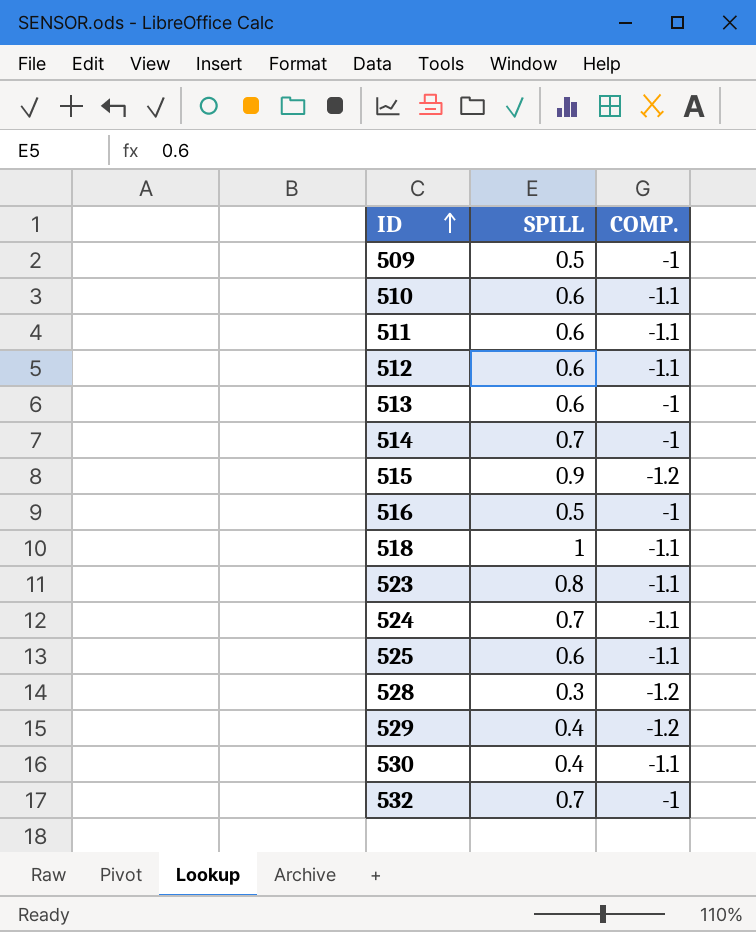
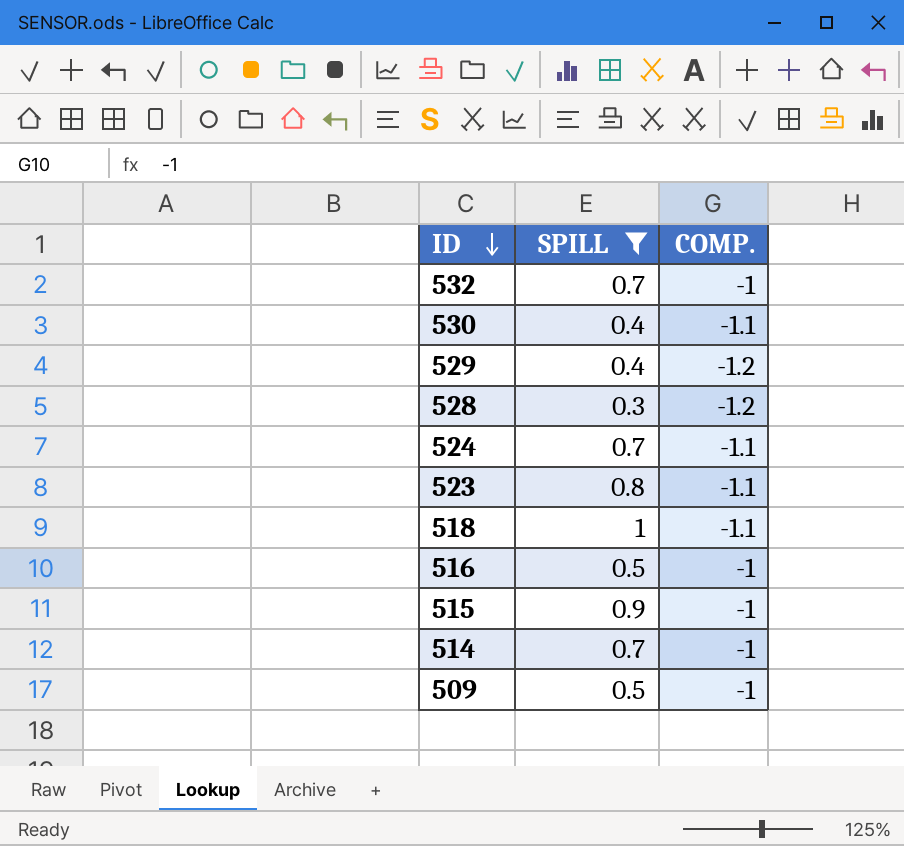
filter: none -> SPILL != 0.6
row order: ID ascending -> ID descending
515 | COMP.: -1.2 -> -1

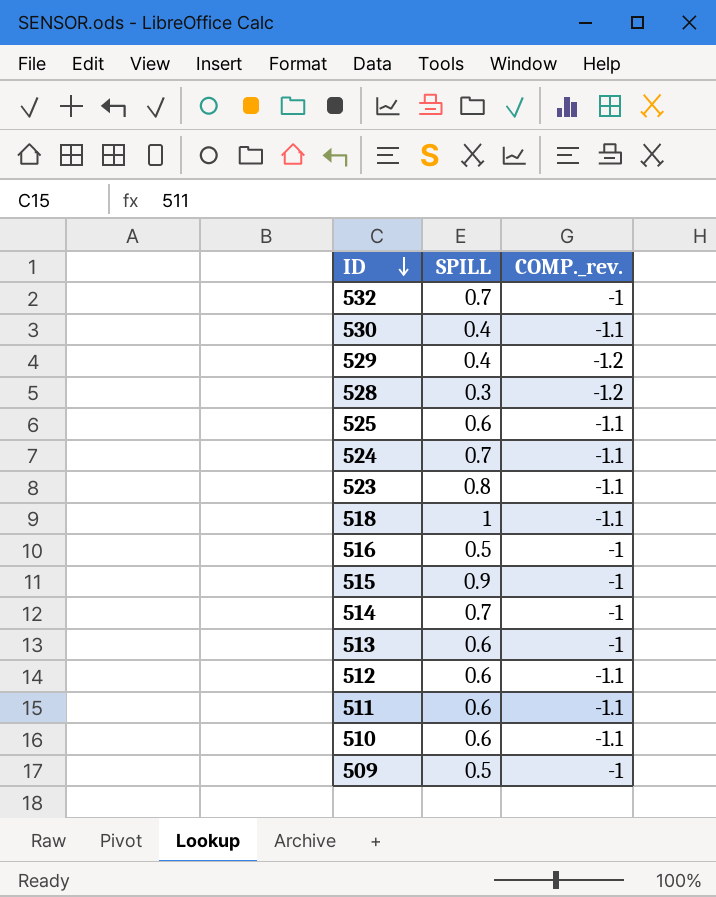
filter: SPILL != 0.6 -> none
column name: COMP. -> COMP._rev.

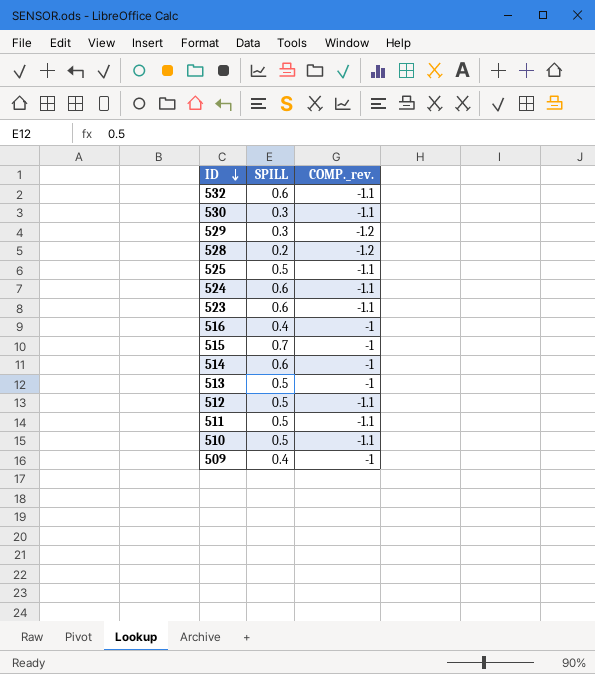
row 518: 1 | -1.1 -> none
532 | SPILL: 0.7 -> 0.6
532 | COMP._rev.: -1 -> -1.1
530 | SPILL: 0.4 -> 0.3
529 | SPILL: 0.4 -> 0.3
528 | SPILL: 0.3 -> 0.2
525 | SPILL: 0.6 -> 0.5
524 | SPILL: 0.7 -> 0.6
523 | SPILL: 0.8 -> 0.6
516 | SPILL: 0.5 -> 0.4
515 | SPILL: 0.9 -> 0.7
514 | SPILL: 0.7 -> 0.6
513 | SPILL: 0.6 -> 0.5
512 | SPILL: 0.6 -> 0.5
511 | SPILL: 0.6 -> 0.5
510 | SPILL: 0.6 -> 0.5
509 | SPILL: 0.5 -> 0.4

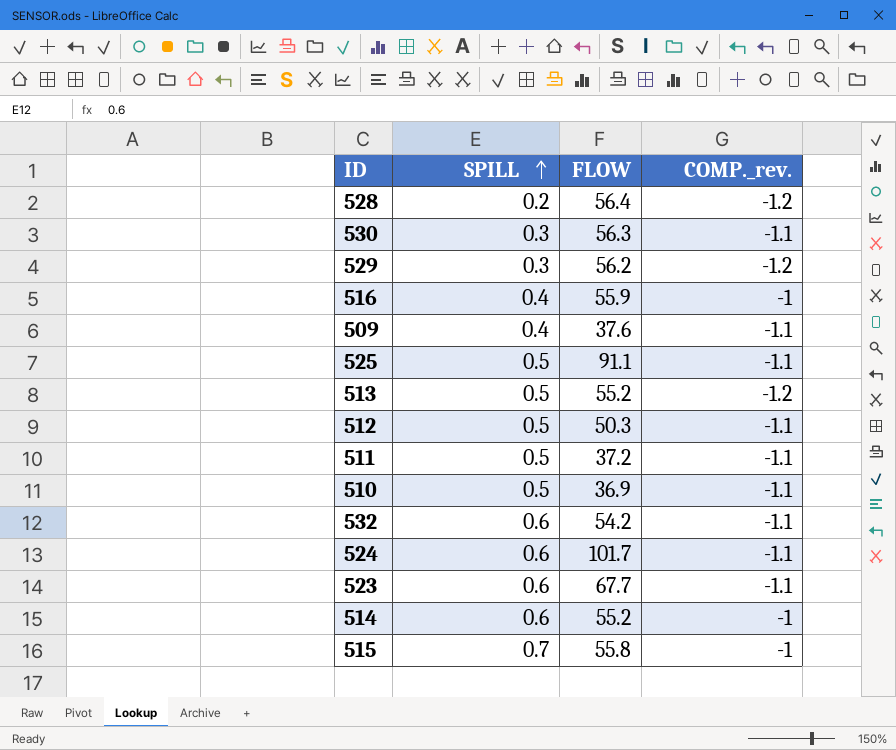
row order: ID descending -> SPILL ascending
column FLOW | position: none -> 3
509 | COMP._rev.: -1 -> -1.1
513 | COMP._rev.: -1 -> -1.2

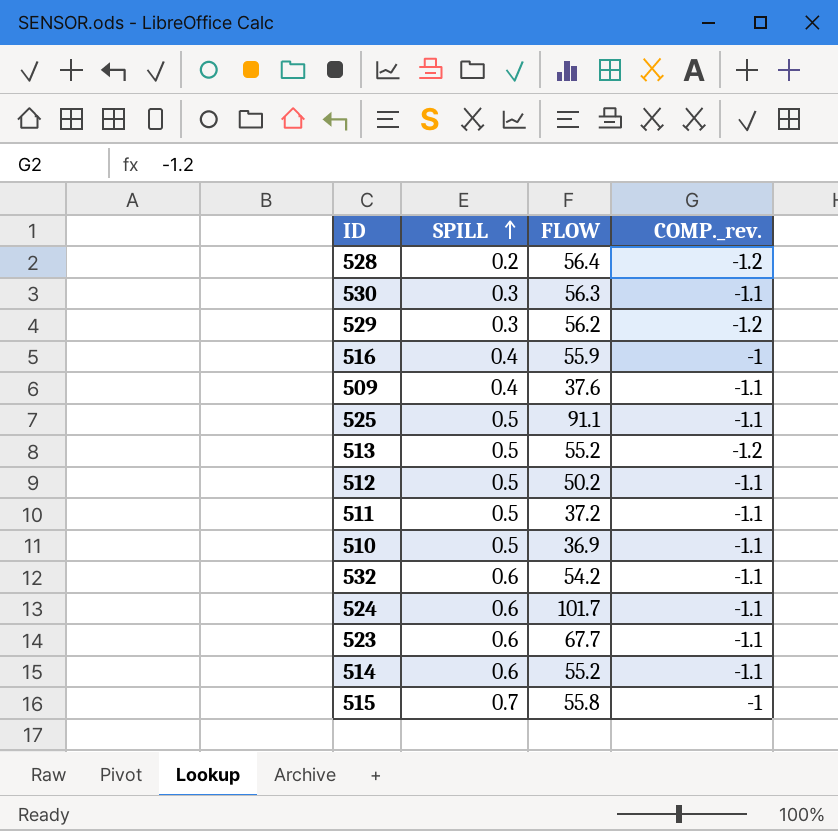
512 | FLOW: 50.3 -> 50.2
514 | COMP._rev.: -1 -> -1.1

